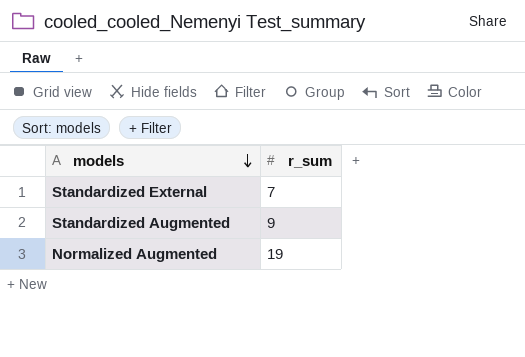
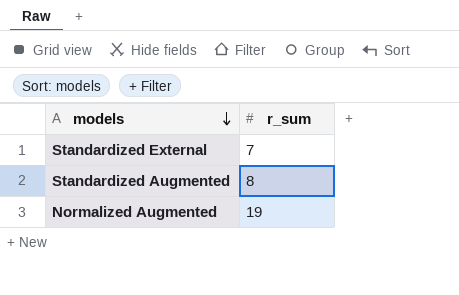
Standardized Augmented | r_sum: 9 -> 8

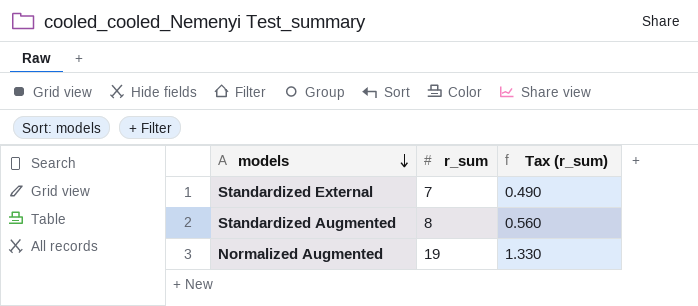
column Tax (r_sum) | formula: none -> [r_sum] * 0.07

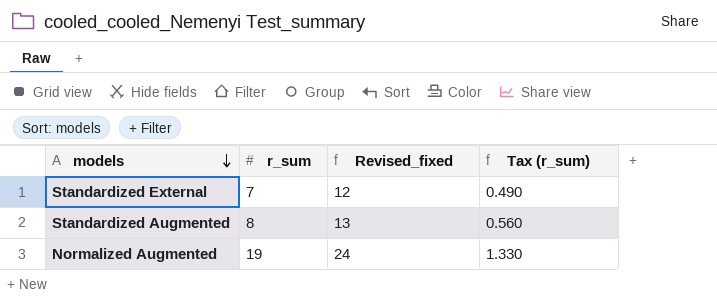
column Revised_fixed | formula: none -> [r_sum] + 5

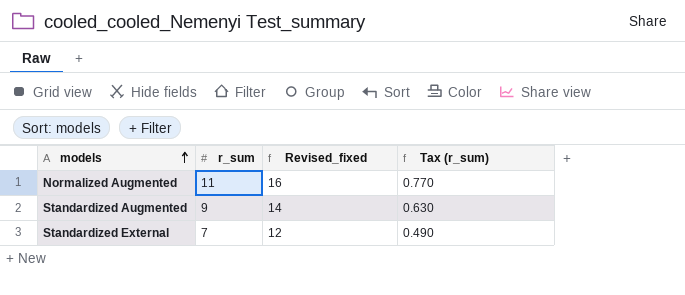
row order: models descending -> models ascending
Normalized Augmented | r_sum: 19 -> 11
Normalized Augmented | Revised_fixed: 24 -> 16
Normalized Augmented | Tax (r_sum): 1.330 -> 0.770
Standardized Augmented | r_sum: 8 -> 9
Standardized Augmented | Revised_fixed: 13 -> 14
Standardized Augmented | Tax (r_sum): 0.560 -> 0.630

